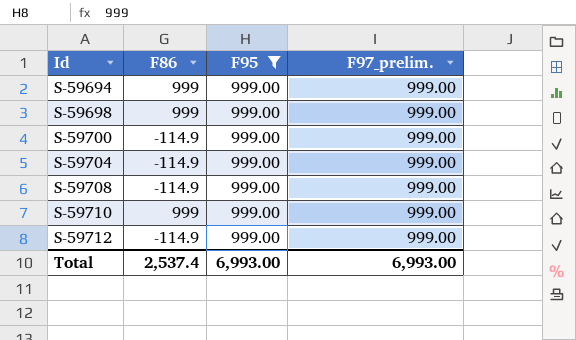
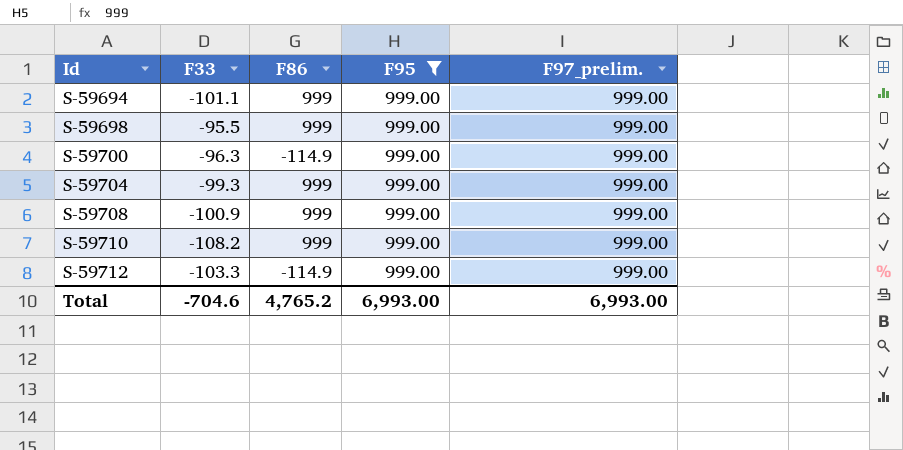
column F33 | position: none -> 2
S-59704 | F86: -114.9 -> 999
S-59708 | F86: -114.9 -> 999
Total | F86: 2,537.4 -> 4,765.2

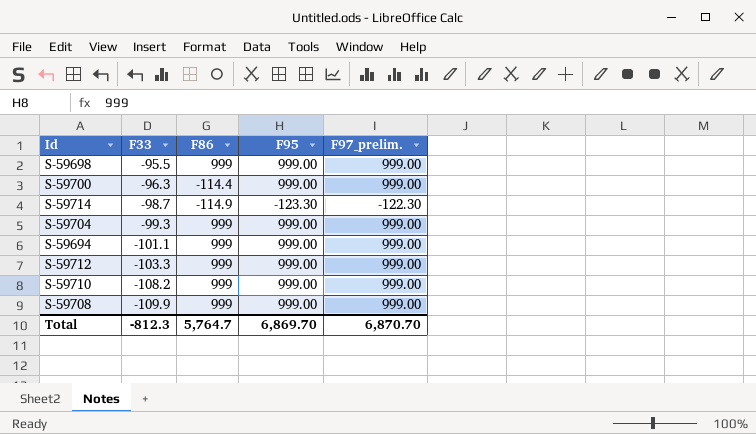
filter: F95 = 999.00 -> none
row order: Id ascending -> F33 descending
S-59700 | F86: -114.9 -> -114.4
S-59712 | F86: -114.9 -> 999
S-59708 | F33: -100.9 -> -109.9
Total | F33: -704.6 -> -812.3
Total | F86: 4,765.2 -> 5,764.7
Total | F95: 6,993.00 -> 6,869.70
Total | F97_prelim.: 6,993.00 -> 6,870.70

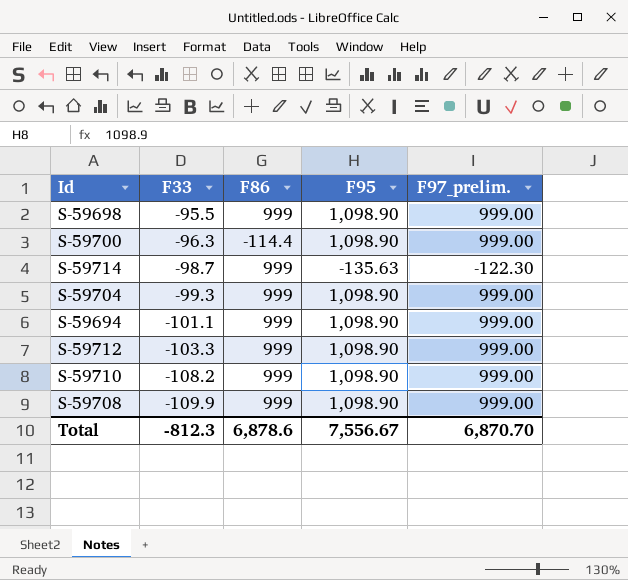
S-59698 | F95: 999.00 -> 1,098.90
S-59700 | F95: 999.00 -> 1,098.90
S-59714 | F86: -114.9 -> 999
S-59714 | F95: -123.30 -> -135.63
S-59704 | F95: 999.00 -> 1,098.90
S-59694 | F95: 999.00 -> 1,098.90
S-59712 | F95: 999.00 -> 1,098.90
S-59710 | F95: 999.00 -> 1,098.90
S-59708 | F95: 999.00 -> 1,098.90
Total | F86: 5,764.7 -> 6,878.6
Total | F95: 6,869.70 -> 7,556.67

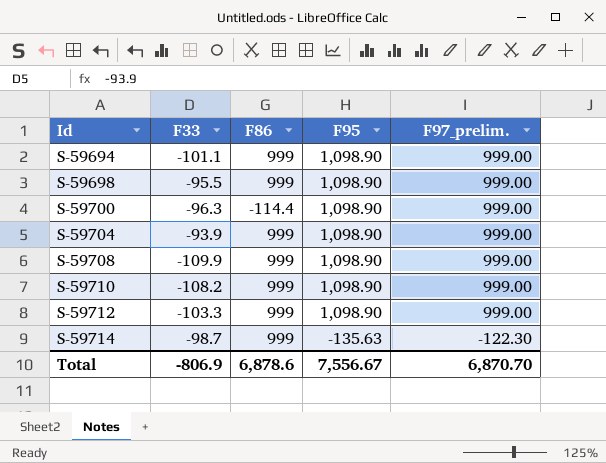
row order: F33 descending -> Id ascending
S-59704 | F33: -99.3 -> -93.9
Total | F33: -812.3 -> -806.9

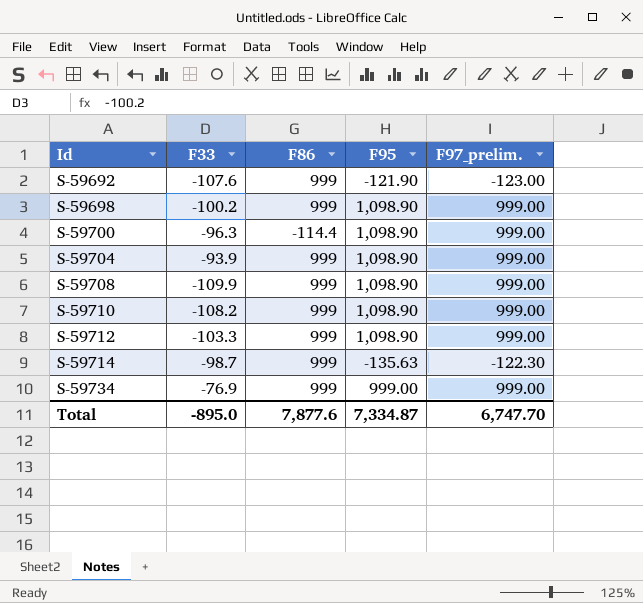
row S-59694: -101.1 | 999 | 1,098.90 | 999.00 -> none
row S-59692: none -> -107.6 | 999 | -121.90 | -123.00
S-59698 | F33: -95.5 -> -100.2
row S-59734: none -> -76.9 | 999 | 999.00 | 999.00
Total | F33: -806.9 -> -895.0
Total | F86: 6,878.6 -> 7,877.6
Total | F95: 7,556.67 -> 7,334.87
Total | F97_prelim.: 6,870.70 -> 6,747.70

